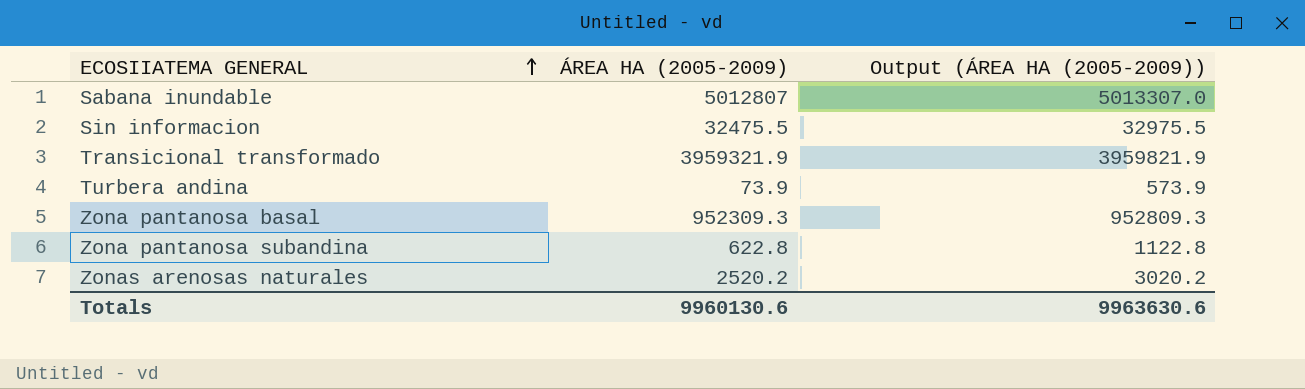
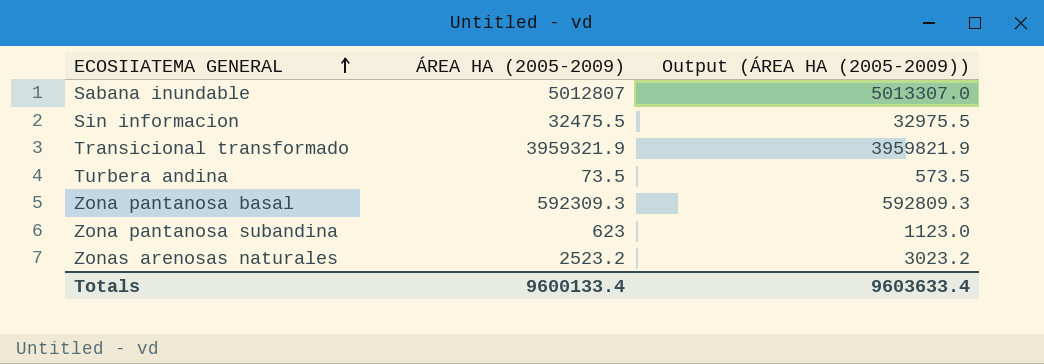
Turbera andina | ÁREA HA (2005-2009): 73.9 -> 73.5
Turbera andina | Output (ÁREA HA (2005-2009)): 573.9 -> 573.5
Zona pantanosa basal | ÁREA HA (2005-2009): 952309.3 -> 592309.3
Zona pantanosa basal | Output (ÁREA HA (2005-2009)): 952809.3 -> 592809.3
Zona pantanosa subandina | ÁREA HA (2005-2009): 622.8 -> 623
Zona pantanosa subandina | Output (ÁREA HA (2005-2009)): 1122.8 -> 1123.0
Zonas arenosas naturales | ÁREA HA (2005-2009): 2520.2 -> 2523.2
Zonas arenosas naturales | Output (ÁREA HA (2005-2009)): 3020.2 -> 3023.2
Totals | ÁREA HA (2005-2009): 9960130.6 -> 9600133.4
Totals | Output (ÁREA HA (2005-2009)): 9963630.6 -> 9603633.4

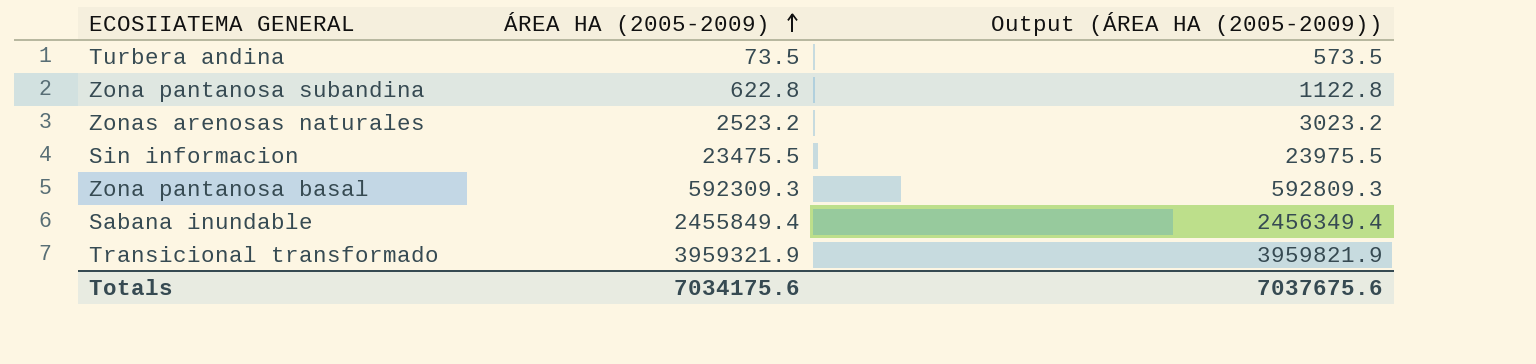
row order: ECOSIIATEMA GENERAL ascending -> ÁREA HA (2005-2009) ascending
Zona pantanosa subandina | ÁREA HA (2005-2009): 623 -> 622.8
Zona pantanosa subandina | Output (ÁREA HA (2005-2009)): 1123.0 -> 1122.8
Sin informacion | ÁREA HA (2005-2009): 32475.5 -> 23475.5
Sin informacion | Output (ÁREA HA (2005-2009)): 32975.5 -> 23975.5
Sabana inundable | ÁREA HA (2005-2009): 5012807 -> 2455849.4
Sabana inundable | Output (ÁREA HA (2005-2009)): 5013307.0 -> 2456349.4
Totals | ÁREA HA (2005-2009): 9600133.4 -> 7034175.6
Totals | Output (ÁREA HA (2005-2009)): 9603633.4 -> 7037675.6

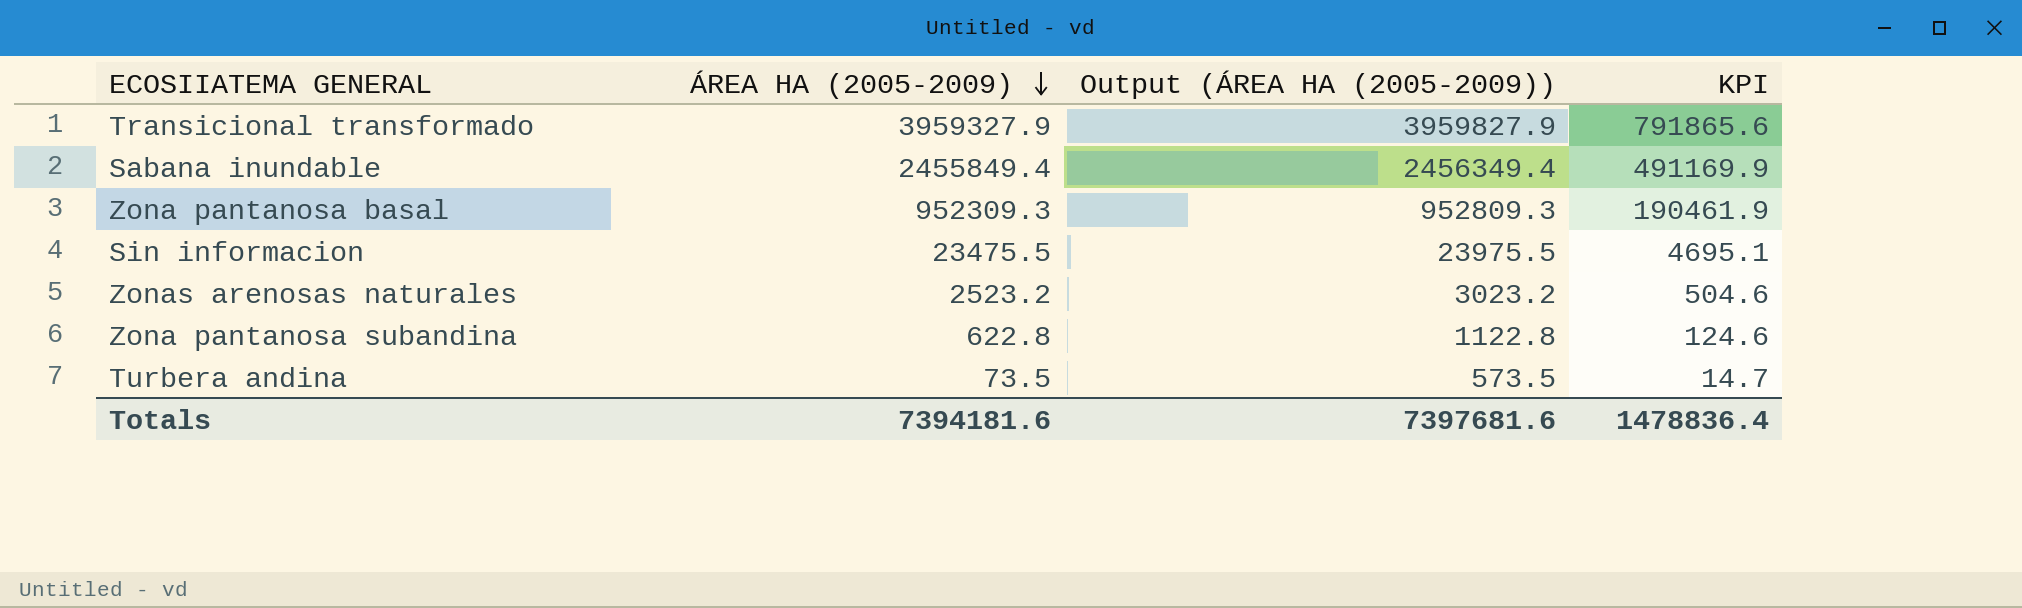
row order: ÁREA HA (2005-2009) ascending -> ÁREA HA (2005-2009) descending
column KPI | formula: none -> [ÁREA HA (2005-2009)] * 0.2
Transicional transformado | ÁREA HA (2005-2009): 3959321.9 -> 3959327.9
Transicional transformado | Output (ÁREA HA (2005-2009)): 3959821.9 -> 3959827.9
Zona pantanosa basal | ÁREA HA (2005-2009): 592309.3 -> 952309.3
Zona pantanosa basal | Output (ÁREA HA (2005-2009)): 592809.3 -> 952809.3
Totals | ÁREA HA (2005-2009): 7034175.6 -> 7394181.6
Totals | Output (ÁREA HA (2005-2009)): 7037675.6 -> 7397681.6

